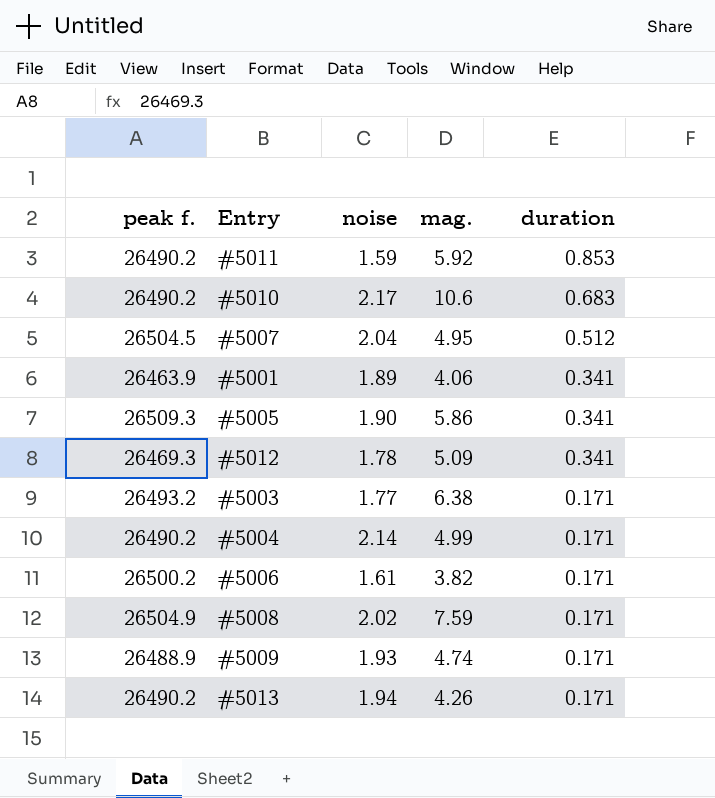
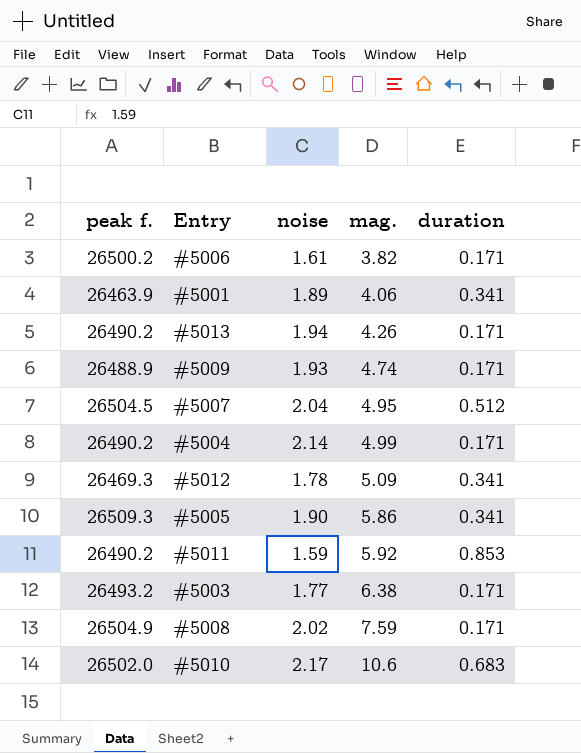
row order: duration descending -> mag. ascending
#5010 | peak f.: 26490.2 -> 26502.0

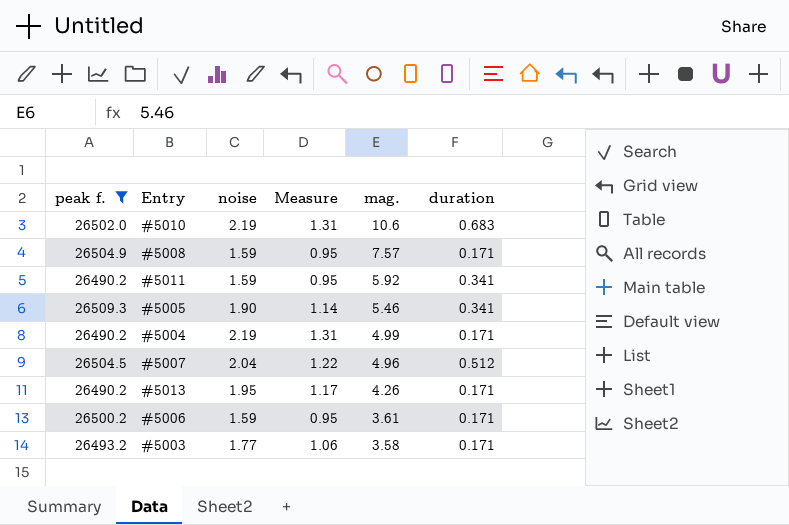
filter: none -> peak f. >= 26490.2
row order: mag. ascending -> mag. descending
column Measure | formula: none -> [noise] * 0.6
#5010 | noise: 2.17 -> 2.19
#5008 | noise: 2.02 -> 1.59
#5008 | mag.: 7.59 -> 7.57
#5011 | duration: 0.853 -> 0.341
#5005 | mag.: 5.86 -> 5.46
#5004 | noise: 2.14 -> 2.19
#5007 | mag.: 4.95 -> 4.96
#5013 | noise: 1.94 -> 1.95
#5006 | noise: 1.61 -> 1.59
#5006 | mag.: 3.82 -> 3.61
#5003 | mag.: 6.38 -> 3.58

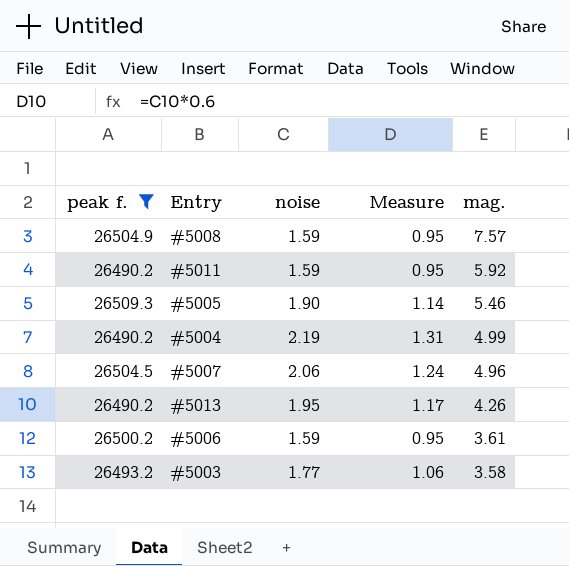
column duration | position: 6 -> none
row #5010: 26502.0 | 2.19 | 1.31 | 10.6 | 0.683 -> none
#5007 | noise: 2.04 -> 2.06
#5007 | Measure: 1.22 -> 1.24

